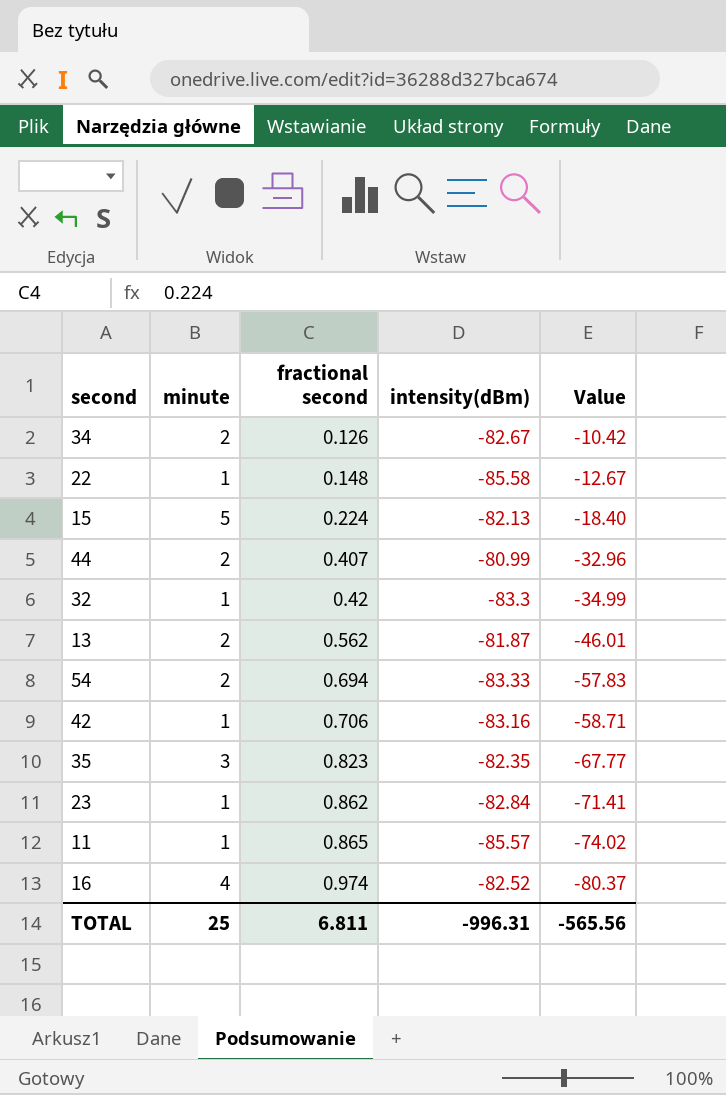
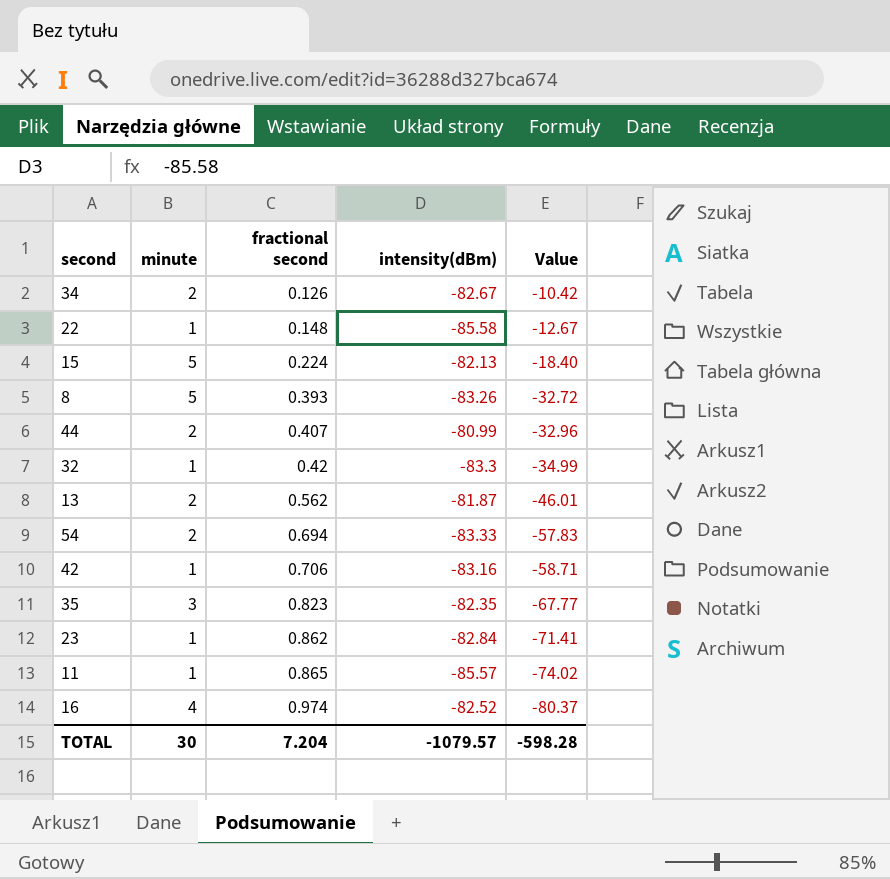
row 8: none -> 5 | 0.393 | -83.26 | -32.72
TOTAL | minute: 25 -> 30
TOTAL | fractional second: 6.811 -> 7.204
TOTAL | intensity(dBm): -996.31 -> -1079.57
TOTAL | Value: -565.56 -> -598.28

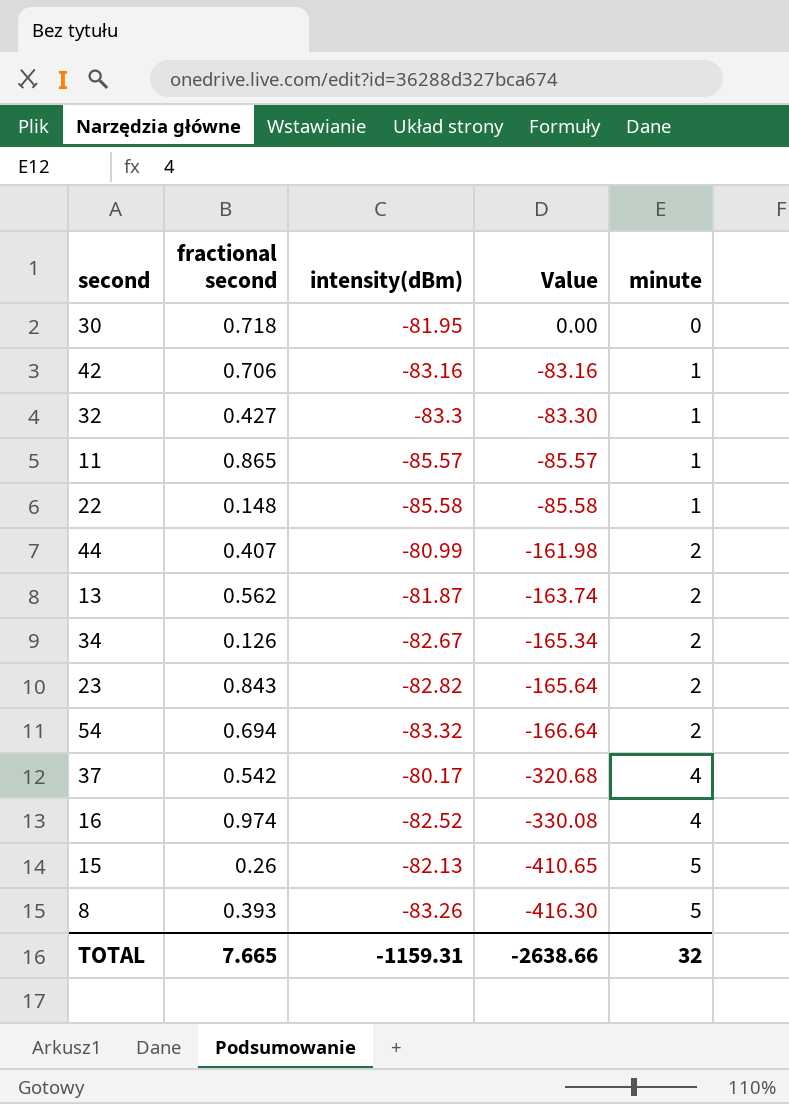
row order: fractional second ascending -> Value descending
column Value | formula: [fractional second] * [intensity(dBm)] -> [intensity(dBm)] * [minute]
column minute | position: 2 -> 5
row 35: 3 | 0.823 | -82.35 | -67.77 -> none
row 30: none -> 0.718 | -81.95 | 0.00 | 0
32 | fractional second: 0.42 -> 0.427
23 | fractional second: 0.862 -> 0.843
23 | intensity(dBm): -82.84 -> -82.82
23 | minute: 1 -> 2
54 | intensity(dBm): -83.33 -> -83.32
row 37: none -> 0.542 | -80.17 | -320.68 | 4
15 | fractional second: 0.224 -> 0.26
TOTAL | fractional second: 7.204 -> 7.665
TOTAL | intensity(dBm): -1079.57 -> -1159.31
TOTAL | Value: -598.28 -> -2638.66
TOTAL | minute: 30 -> 32

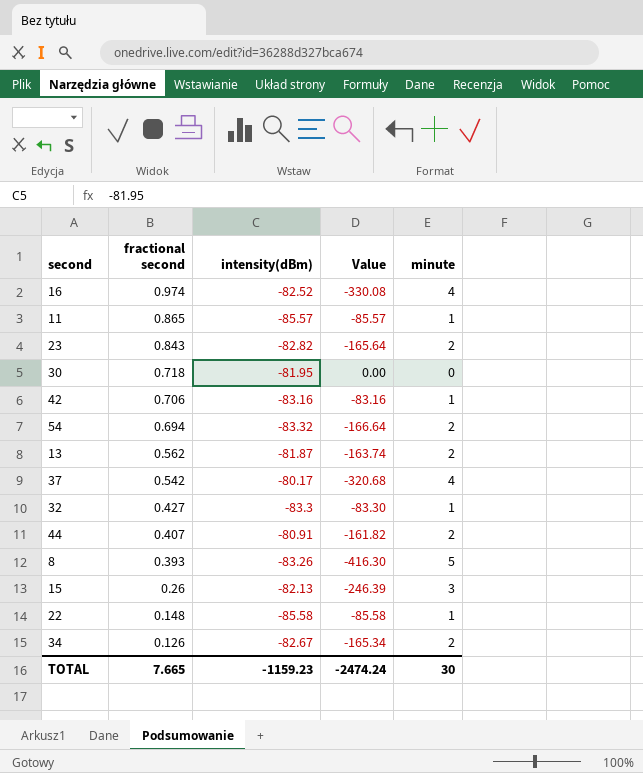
row order: Value descending -> fractional second descending
44 | intensity(dBm): -80.99 -> -80.91
44 | Value: -161.98 -> -161.82
15 | Value: -410.65 -> -246.39
15 | minute: 5 -> 3
TOTAL | intensity(dBm): -1159.31 -> -1159.23
TOTAL | Value: -2638.66 -> -2474.24
TOTAL | minute: 32 -> 30

